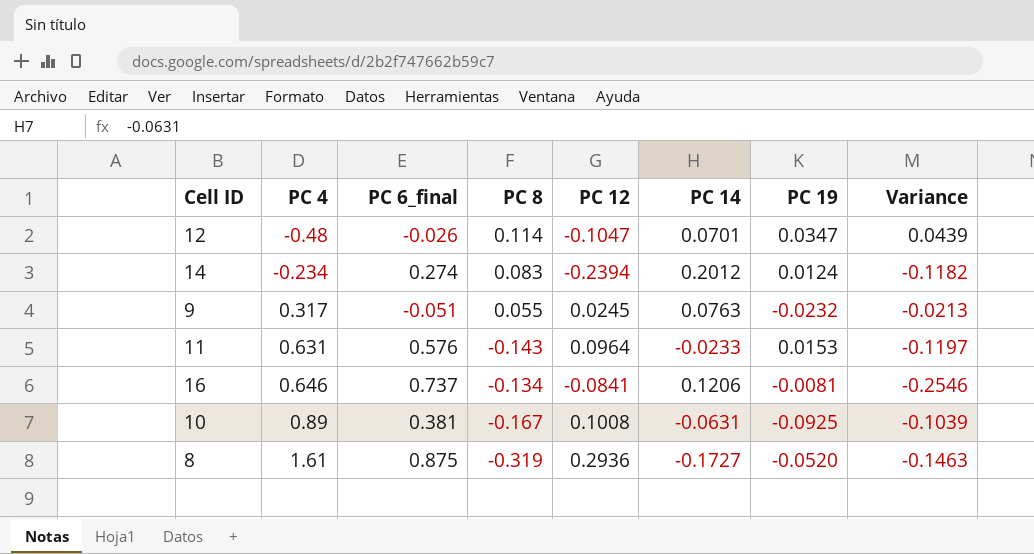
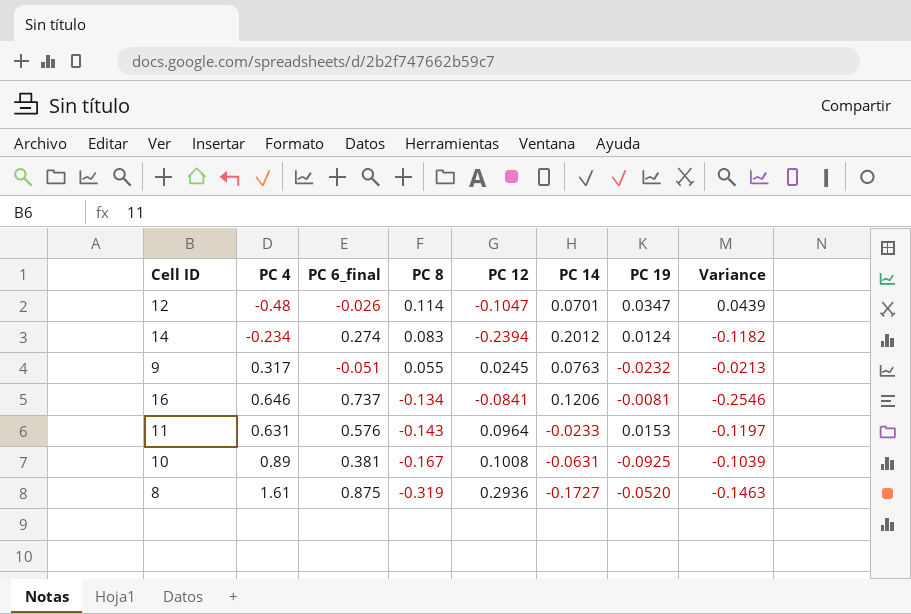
row order: PC 4 ascending -> PC 8 descending

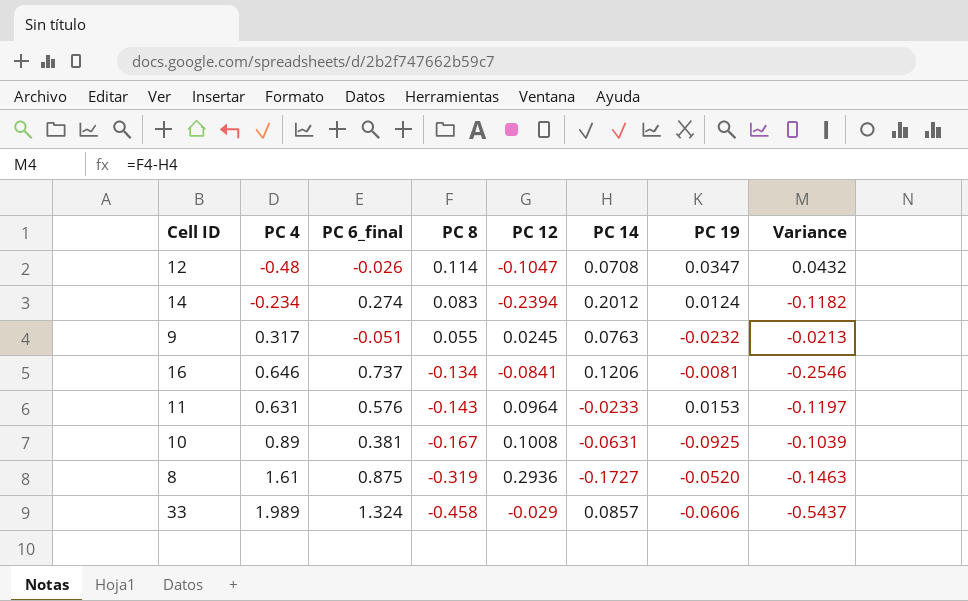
12 | PC 14: 0.0701 -> 0.0708
12 | Variance: 0.0439 -> 0.0432
row 33: none -> 1.989 | 1.324 | -0.458 | -0.029 | 0.0857 | -0.0606 | -0.5437

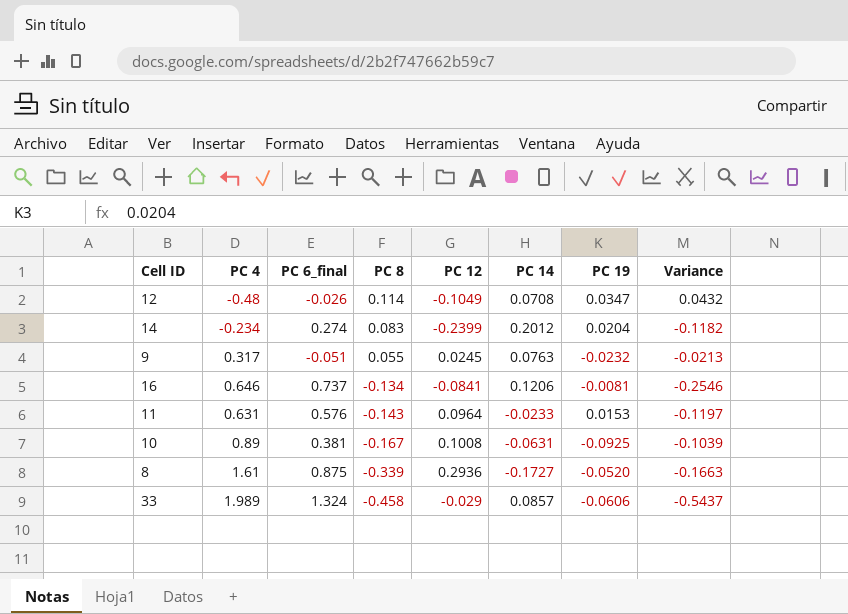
12 | PC 12: -0.1047 -> -0.1049
14 | PC 12: -0.2394 -> -0.2399
14 | PC 19: 0.0124 -> 0.0204
8 | PC 8: -0.319 -> -0.339
8 | Variance: -0.1463 -> -0.1663

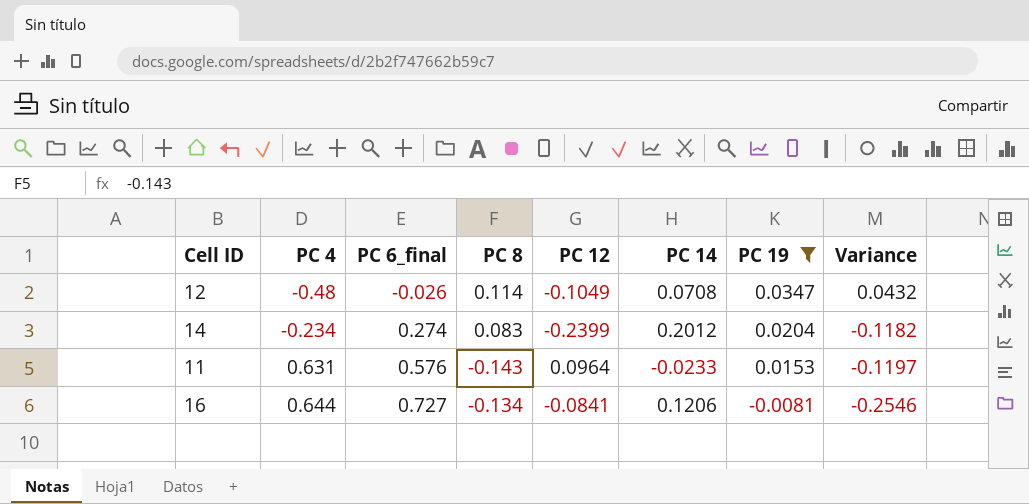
filter: none -> PC 19 >= -0.0081
row order: PC 8 descending -> PC 4 ascending
16 | PC 4: 0.646 -> 0.644
16 | PC 6_final: 0.737 -> 0.727

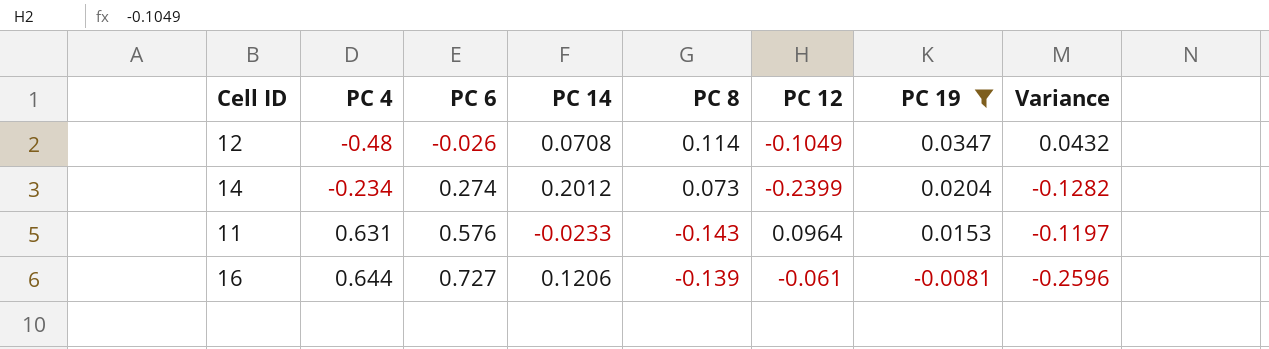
column name: PC 6_final -> PC 6
column PC 14 | position: 6 -> 4
14 | PC 8: 0.083 -> 0.073
14 | Variance: -0.1182 -> -0.1282
16 | PC 8: -0.134 -> -0.139
16 | PC 12: -0.0841 -> -0.061
16 | Variance: -0.2546 -> -0.2596

